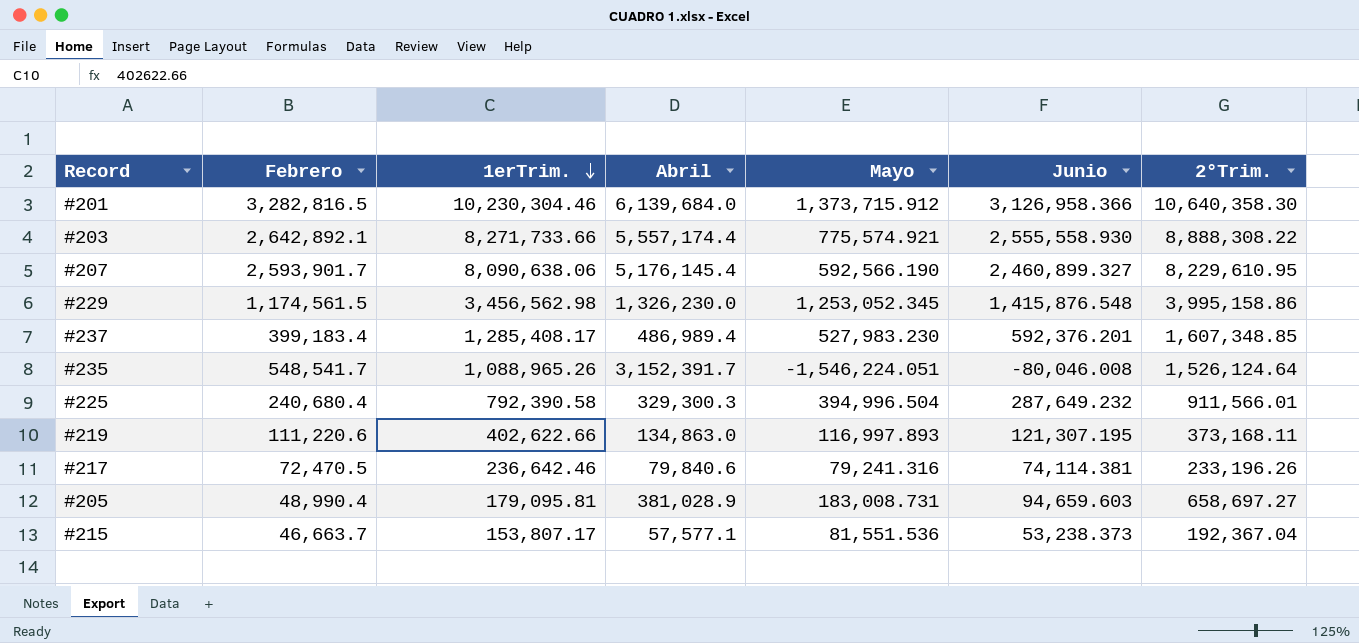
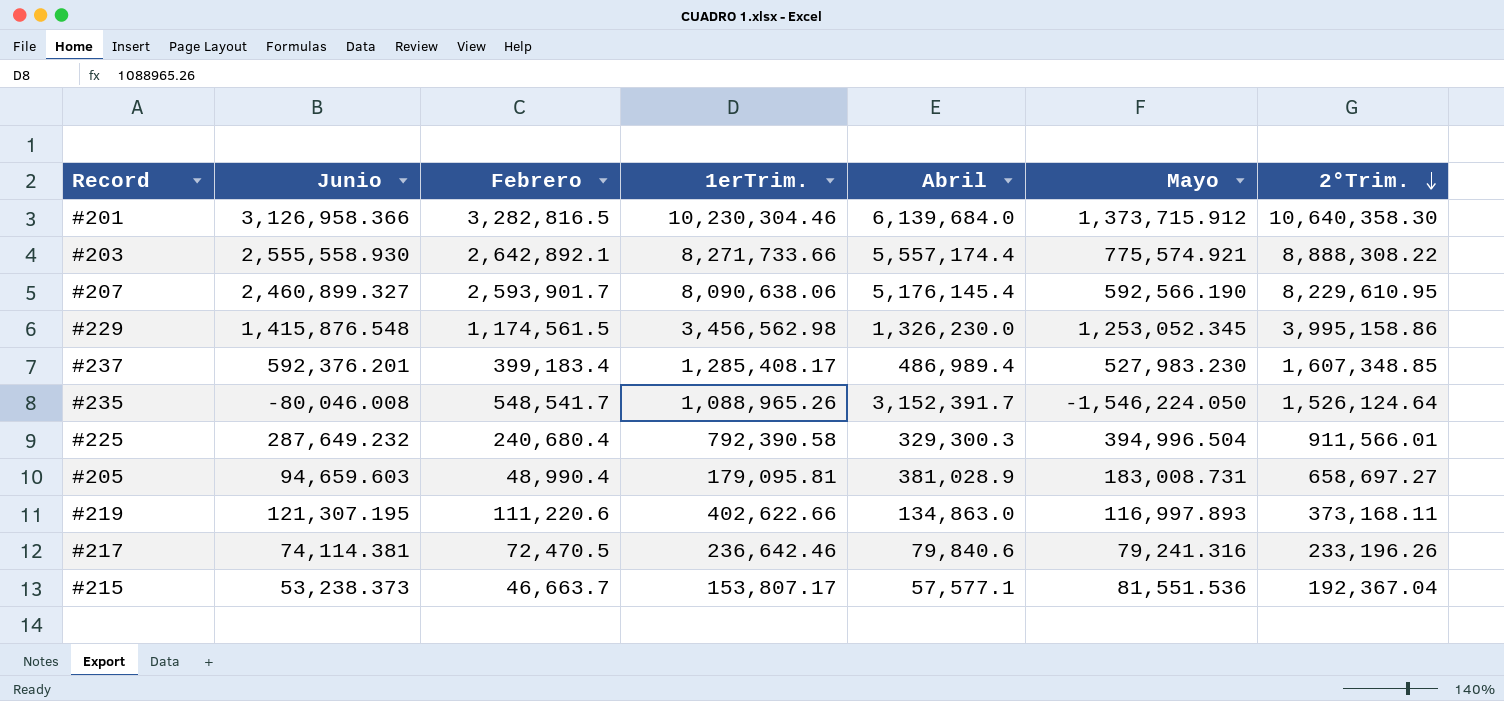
row order: 1erTrim. descending -> 2°Trim. descending
column Junio | position: 6 -> 2
#235 | Mayo: -1,546,224.051 -> -1,546,224.050

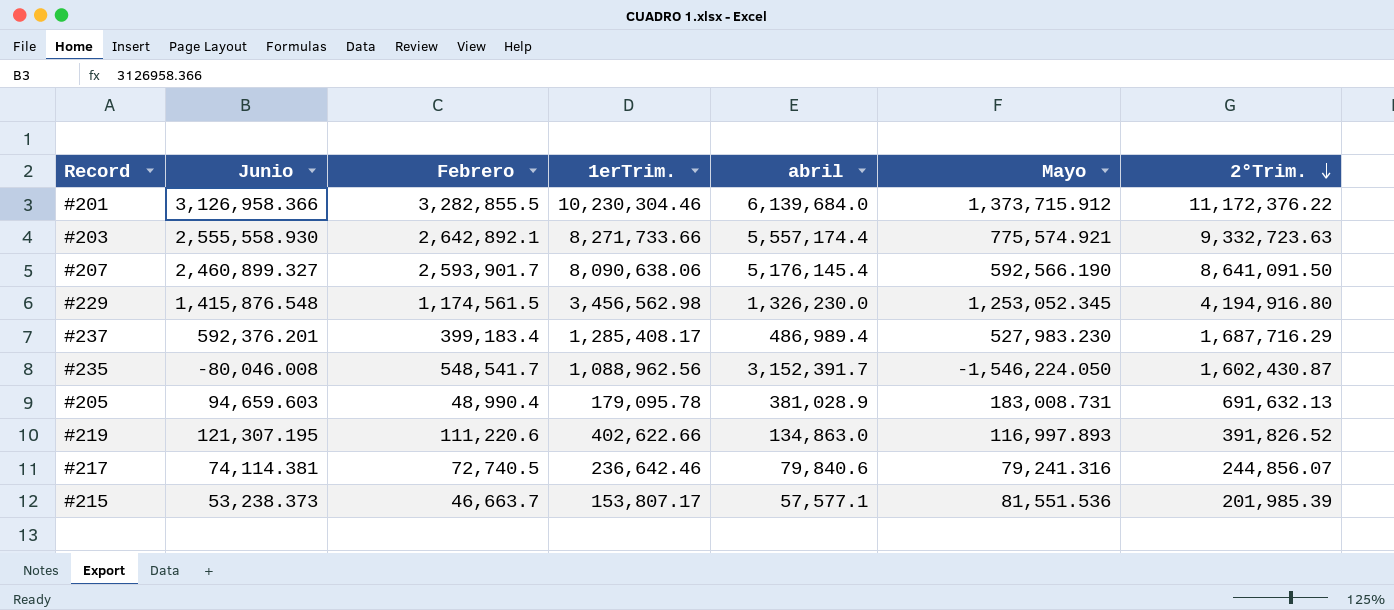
column name: Abril -> abril
row #225: 287,649.232 | 240,680.4 | 792,390.58 | 329,300.3 | 394,996.504 | 911,566.01 -> none
#201 | Febrero: 3,282,816.5 -> 3,282,855.5
#201 | 2°Trim.: 10,640,358.30 -> 11,172,376.22
#203 | 2°Trim.: 8,888,308.22 -> 9,332,723.63
#207 | 2°Trim.: 8,229,610.95 -> 8,641,091.50
#229 | 2°Trim.: 3,995,158.86 -> 4,194,916.80
#237 | 2°Trim.: 1,607,348.85 -> 1,687,716.29
#235 | 1erTrim.: 1,088,965.26 -> 1,088,962.56
#235 | 2°Trim.: 1,526,124.64 -> 1,602,430.87
#205 | 1erTrim.: 179,095.81 -> 179,095.78
#205 | 2°Trim.: 658,697.27 -> 691,632.13
#219 | 2°Trim.: 373,168.11 -> 391,826.52
#217 | Febrero: 72,470.5 -> 72,740.5
#217 | 2°Trim.: 233,196.26 -> 244,856.07
#215 | 2°Trim.: 192,367.04 -> 201,985.39

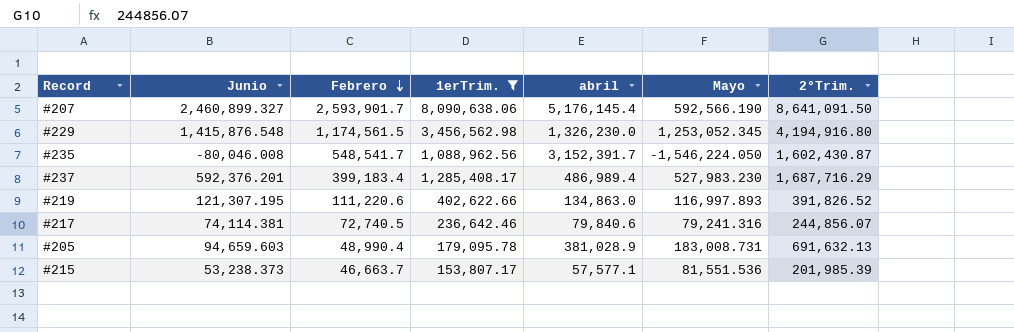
filter: none -> 1erTrim. <= 8,090,638.06
row order: 2°Trim. descending -> Febrero descending

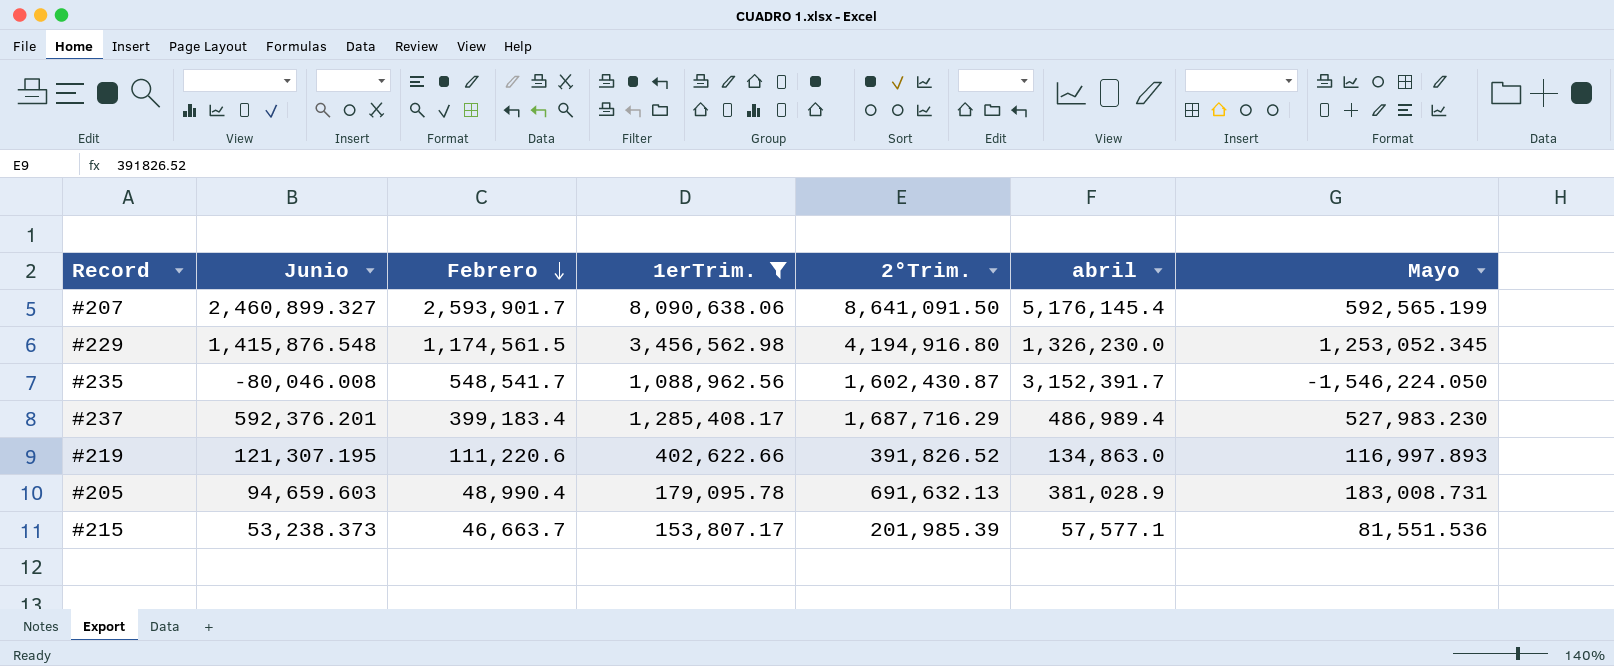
column 2°Trim. | position: 7 -> 5
row #217: 74,114.381 | 72,740.5 | 236,642.46 | 79,840.6 | 79,241.316 | 244,856.07 -> none
#207 | Mayo: 592,566.190 -> 592,565.199

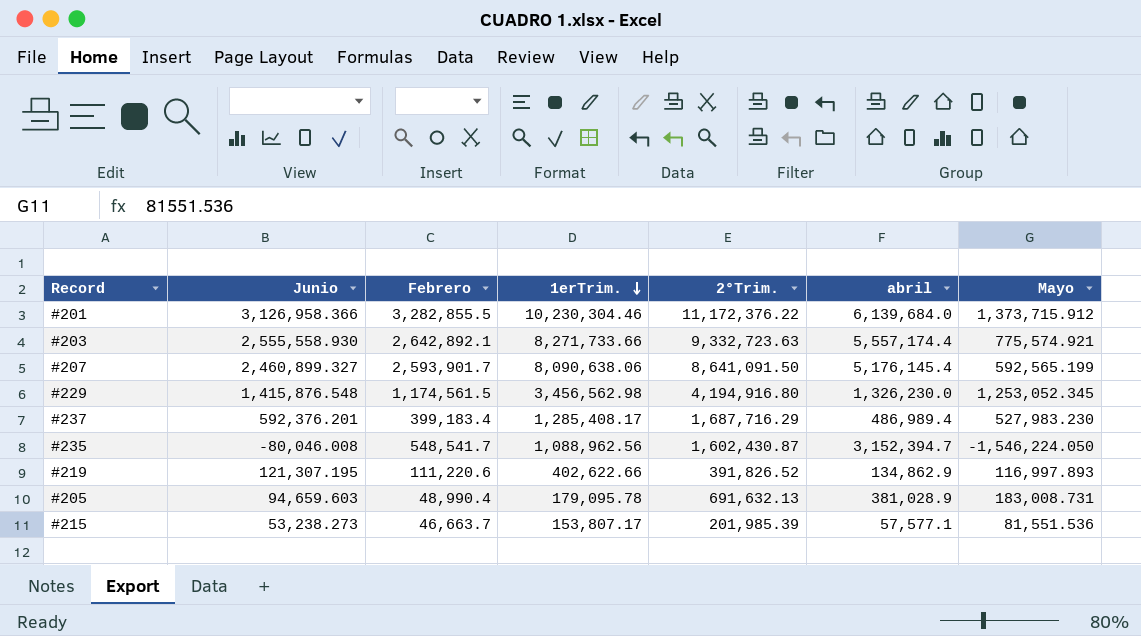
filter: 1erTrim. <= 8,090,638.06 -> none
row order: Febrero descending -> 1erTrim. descending
#235 | abril: 3,152,391.7 -> 3,152,394.7
#219 | abril: 134,863.0 -> 134,862.9
#215 | Junio: 53,238.373 -> 53,238.273

